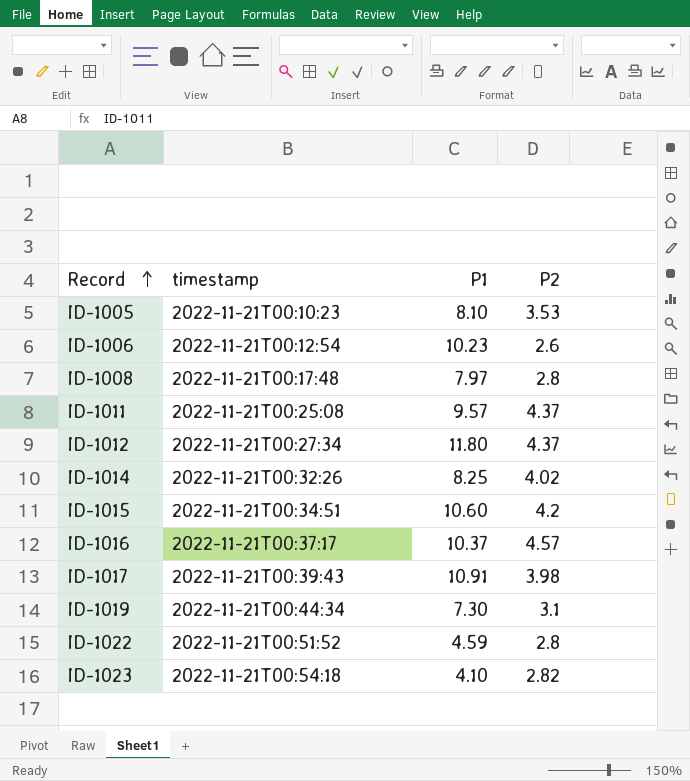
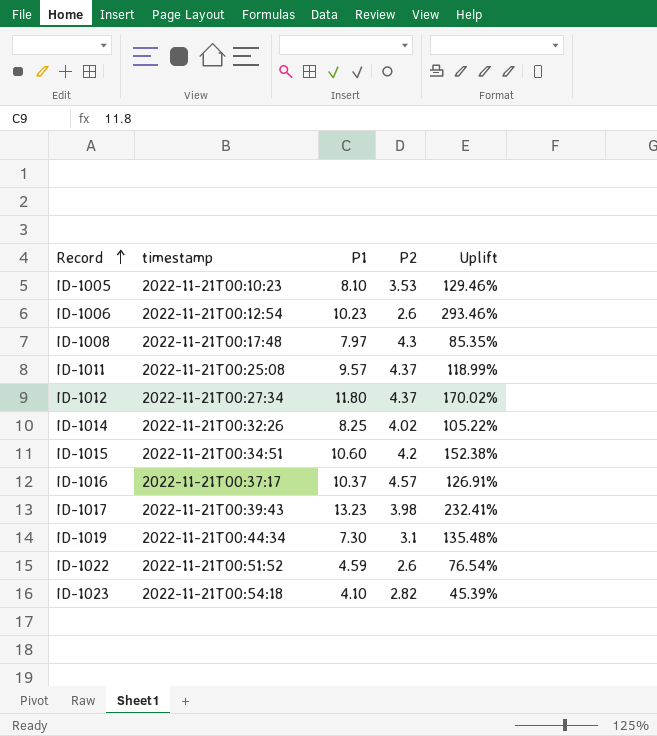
column Uplift | formula: none -> ([P1] - [P2]) / [P2]
ID-1008 | P2: 2.8 -> 4.3
ID-1017 | P1: 10.91 -> 13.23
ID-1022 | P2: 2.8 -> 2.6

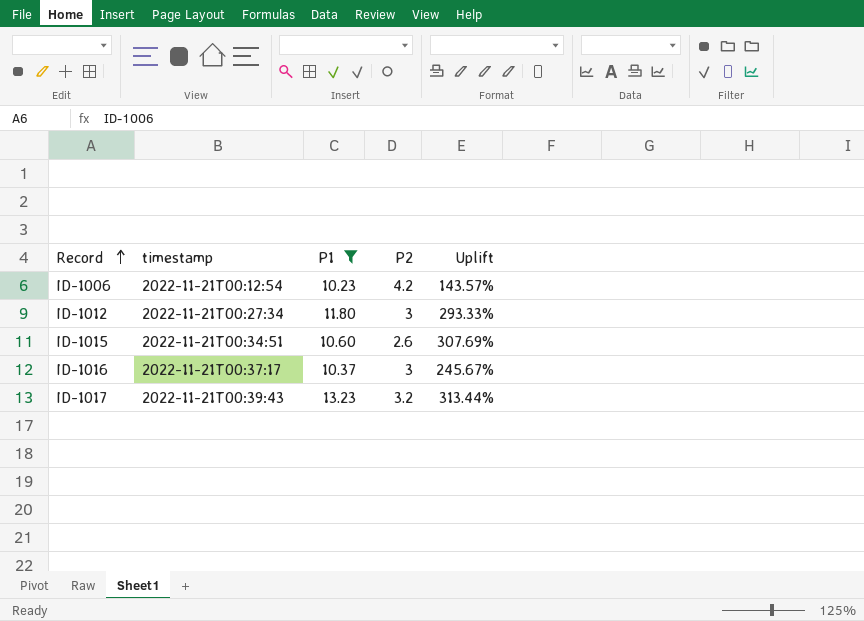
filter: none -> P1 >= 10.23
ID-1006 | P2: 2.6 -> 4.2
ID-1006 | Uplift: 293.46% -> 143.57%
ID-1012 | P2: 4.37 -> 3
ID-1012 | Uplift: 170.02% -> 293.33%
ID-1015 | P2: 4.2 -> 2.6
ID-1015 | Uplift: 152.38% -> 307.69%
ID-1016 | P2: 4.57 -> 3
ID-1016 | Uplift: 126.91% -> 245.67%
ID-1017 | P2: 3.98 -> 3.2
ID-1017 | Uplift: 232.41% -> 313.44%

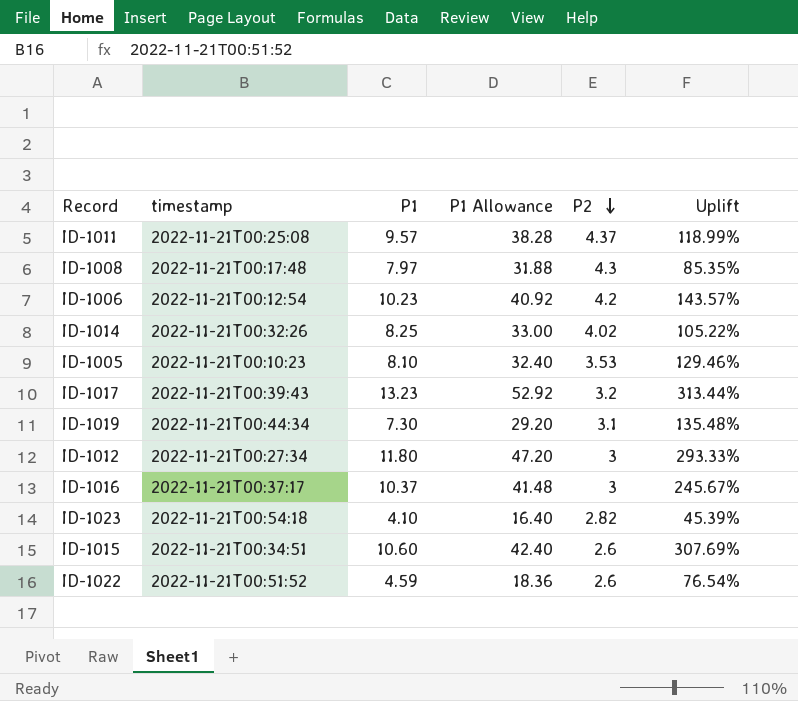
filter: P1 >= 10.23 -> none
row order: Record ascending -> P2 descending
column P1 Allowance | formula: none -> [P1] * 4

